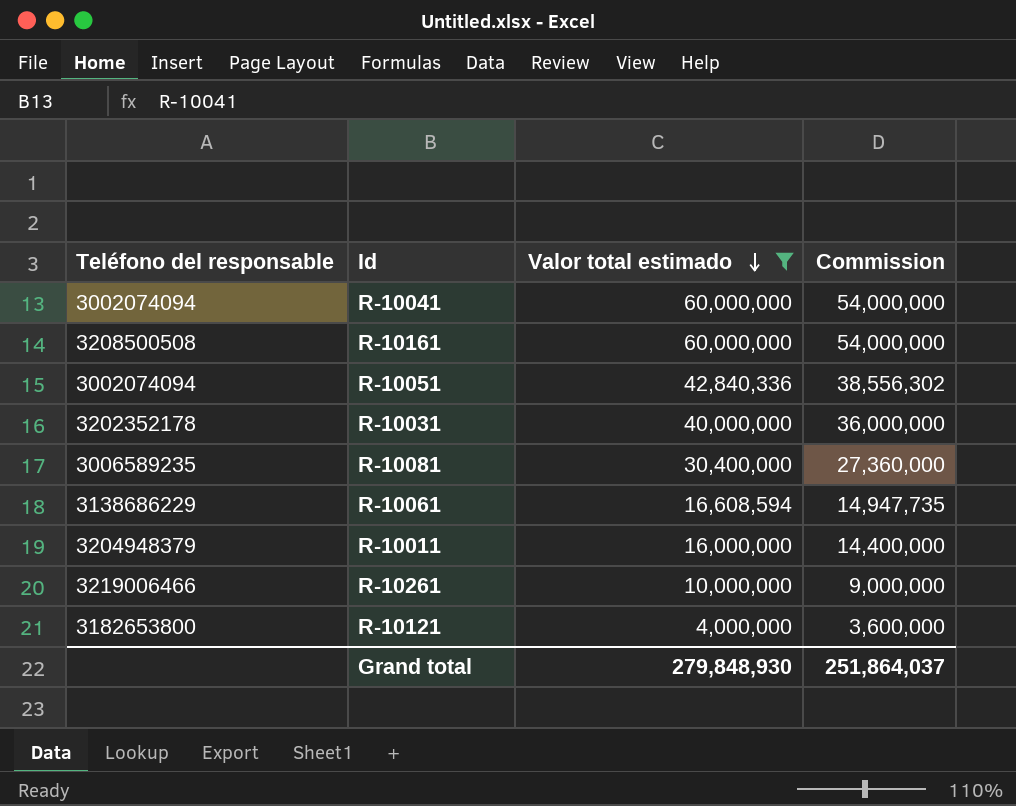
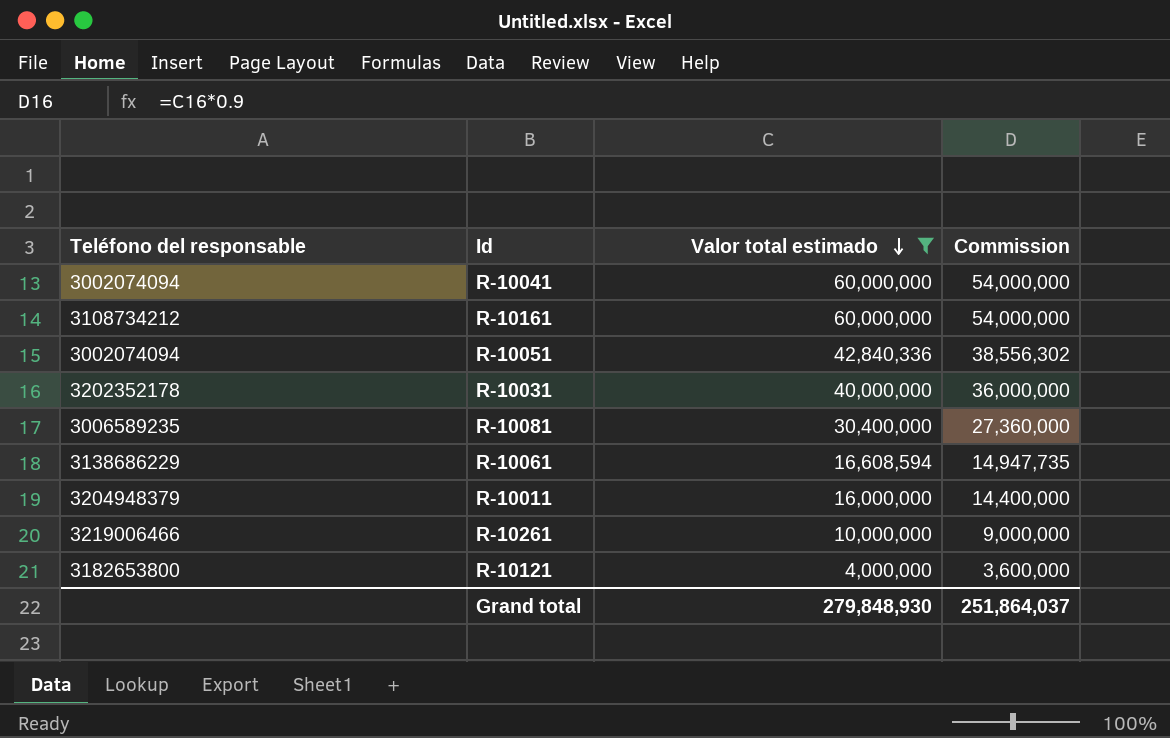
R-10161 | Teléfono del responsable: 3208500508 -> 3108734212

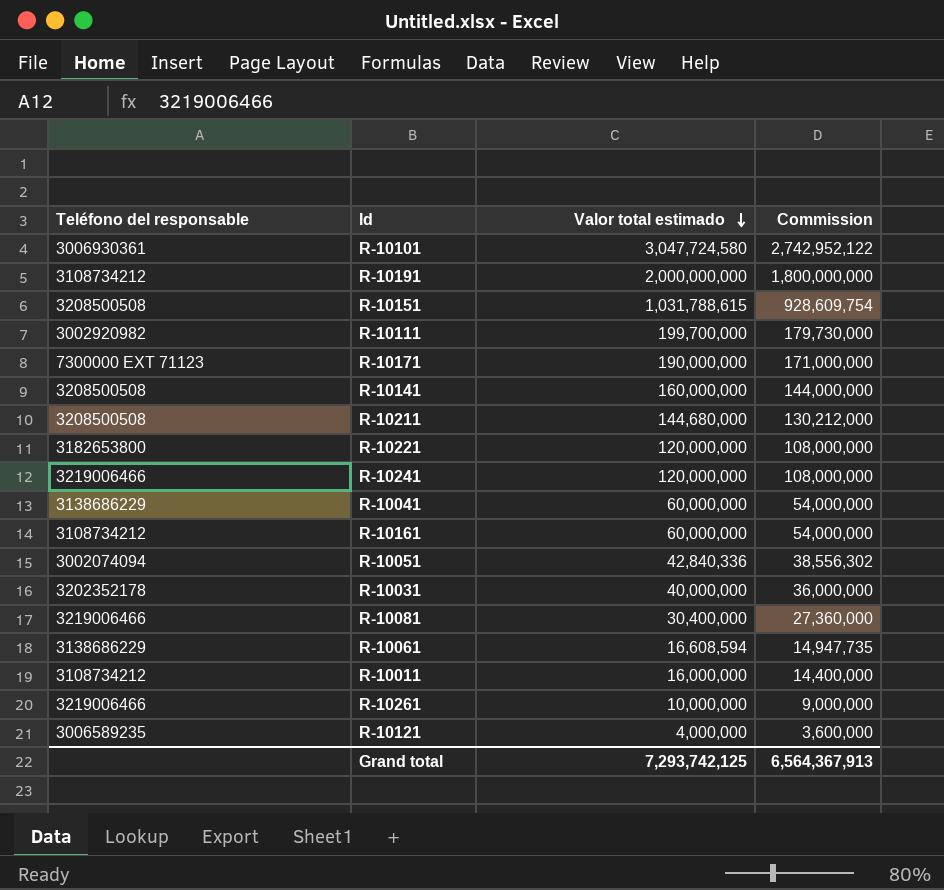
filter: Valor total estimado <= 60,000,000 -> none
R-10041 | Teléfono del responsable: 3002074094 -> 3138686229
R-10081 | Teléfono del responsable: 3006589235 -> 3219006466
R-10011 | Teléfono del responsable: 3204948379 -> 3108734212
R-10121 | Teléfono del responsable: 3182653800 -> 3006589235
Grand total | Valor total estimado: 279,848,930 -> 7,293,742,125
Grand total | Commission: 251,864,037 -> 6,564,367,913

